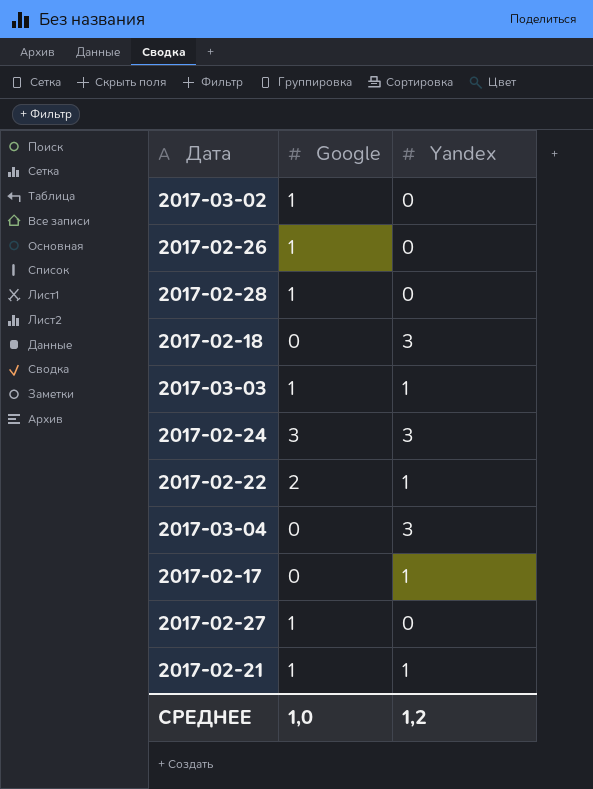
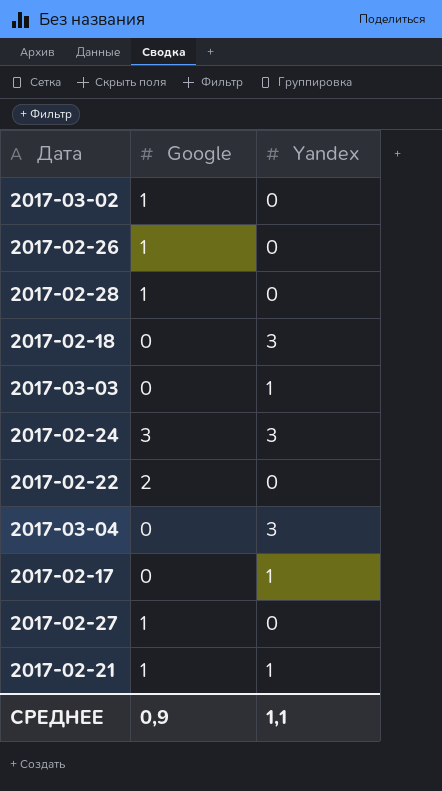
2017-03-03 | Google: 1 -> 0
2017-02-22 | Yandex: 1 -> 0
СРЕДНЕЕ | Google: 1,0 -> 0,9
СРЕДНЕЕ | Yandex: 1,2 -> 1,1

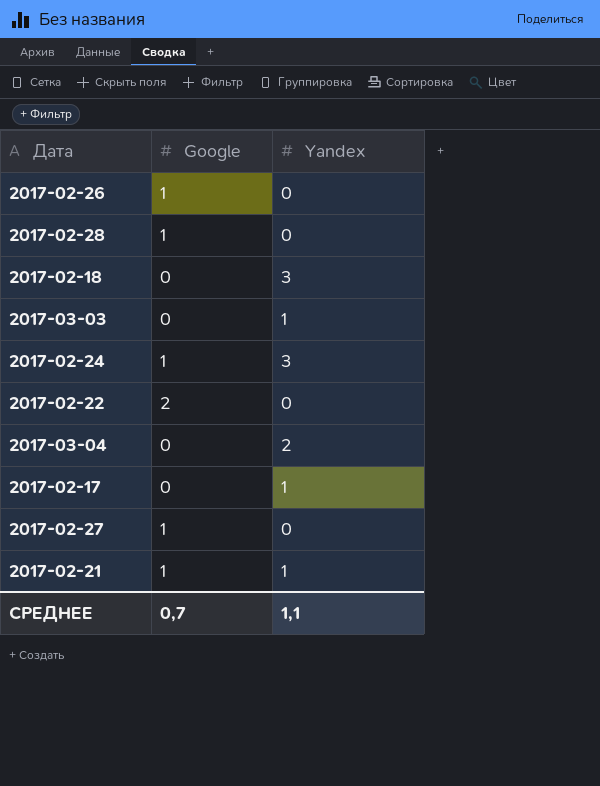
row 2017-03-02: 1 | 0 -> none
2017-02-24 | Google: 3 -> 1
2017-03-04 | Yandex: 3 -> 2
СРЕДНЕЕ | Google: 0,9 -> 0,7

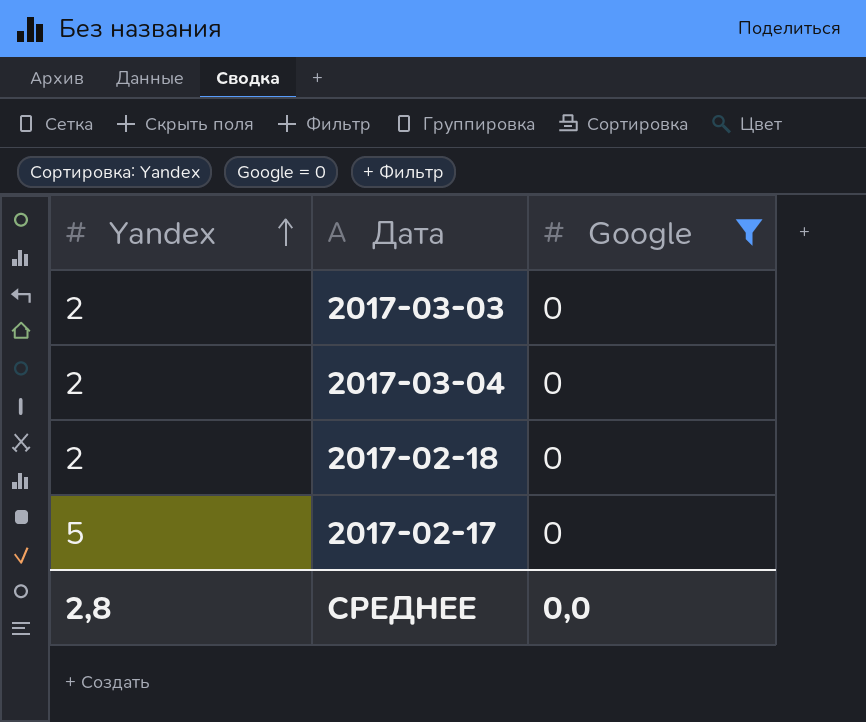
filter: none -> Google = 0
row order: none -> Yandex ascending
column Yandex | position: 3 -> 1
2017-03-03 | Yandex: 1 -> 2
2017-02-18 | Yandex: 3 -> 2
2017-02-17 | Yandex: 1 -> 5
СРЕДНЕЕ | Yandex: 1,1 -> 2,8
СРЕДНЕЕ | Google: 0,7 -> 0,0

